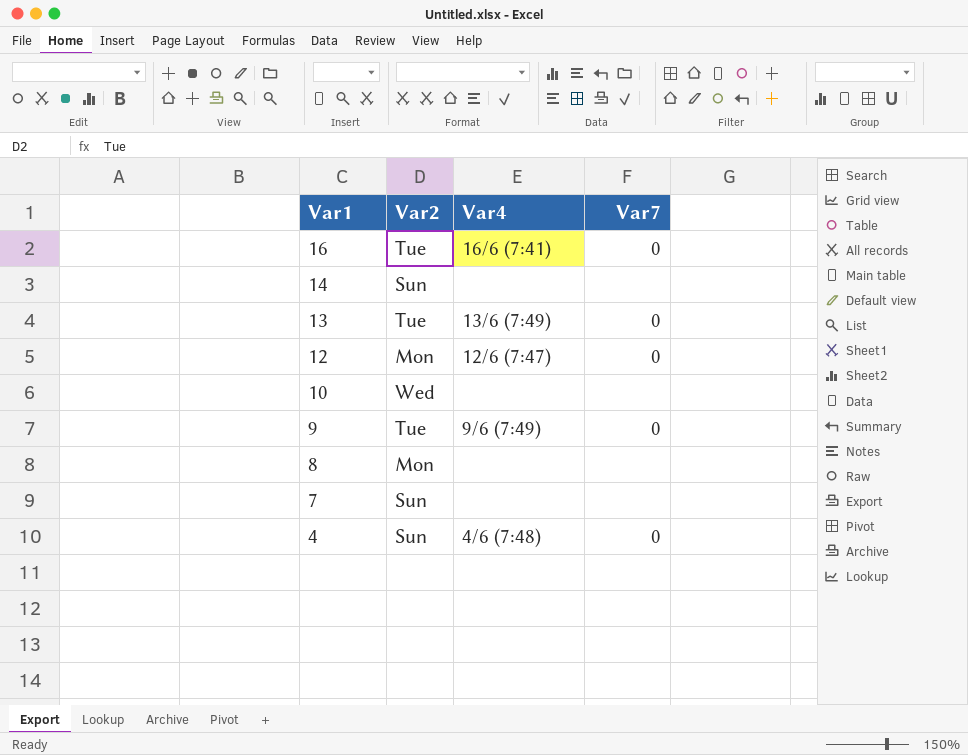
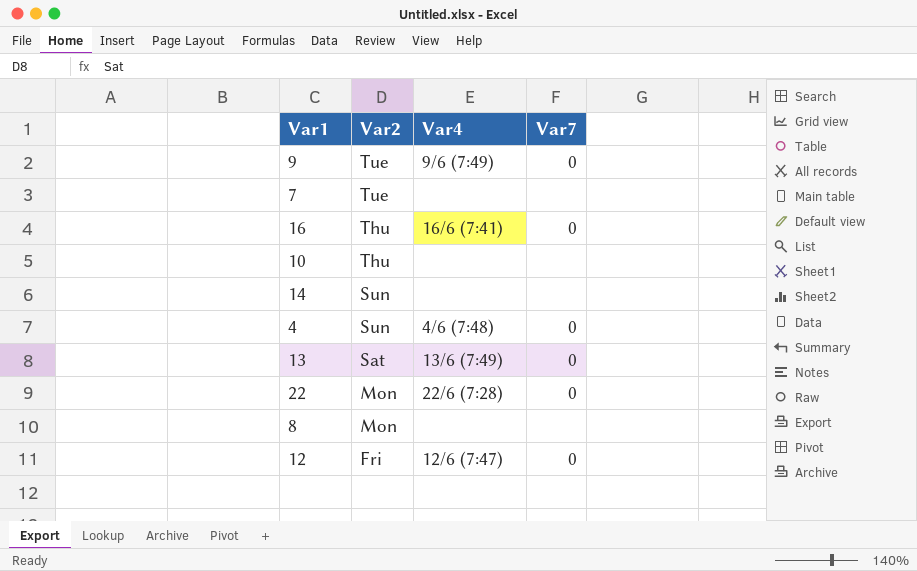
row order: Var1 descending -> Var2 descending
7 | Var2: Sun -> Tue
16 | Var2: Tue -> Thu
10 | Var2: Wed -> Thu
13 | Var2: Tue -> Sat
row 22: none -> Mon | 22/6 (7:28) | 0
12 | Var2: Mon -> Fri

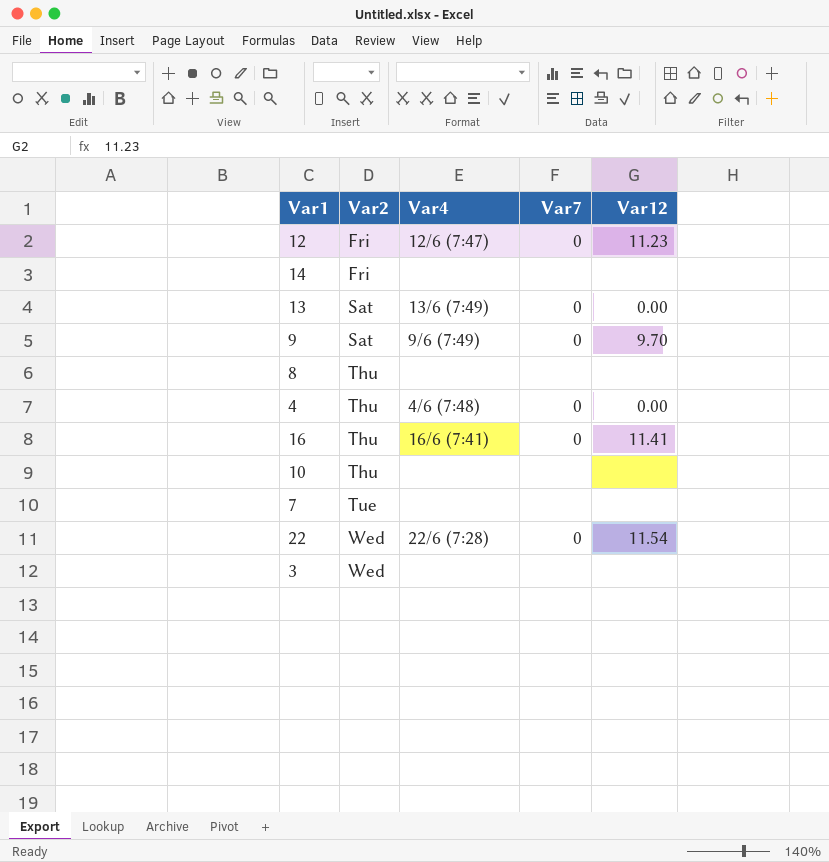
row order: Var2 descending -> Var2 ascending
column Var12 | position: none -> 5
14 | Var2: Sun -> Fri
9 | Var2: Tue -> Sat
8 | Var2: Mon -> Thu
4 | Var2: Sun -> Thu
22 | Var2: Mon -> Wed
row 3: none -> Wed | none | none | none

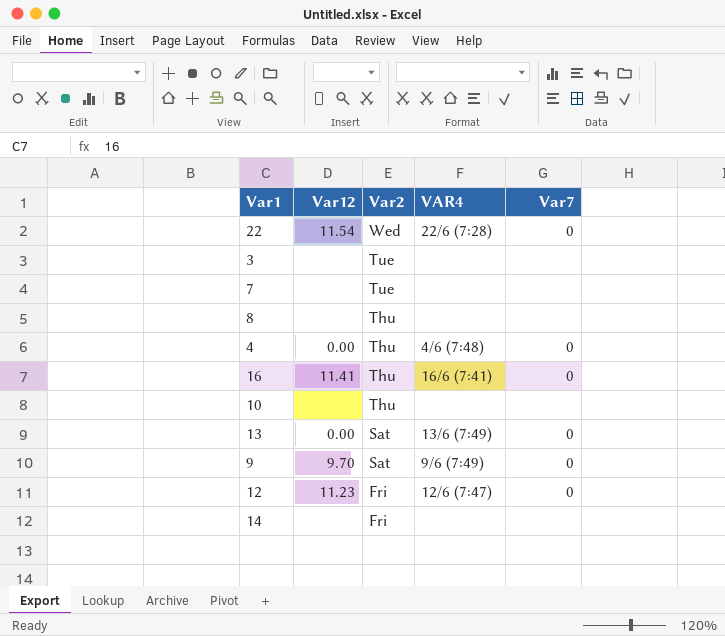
row order: Var2 ascending -> Var2 descending
column Var12 | position: 5 -> 2
column name: Var4 -> VAR4
3 | Var2: Wed -> Tue

